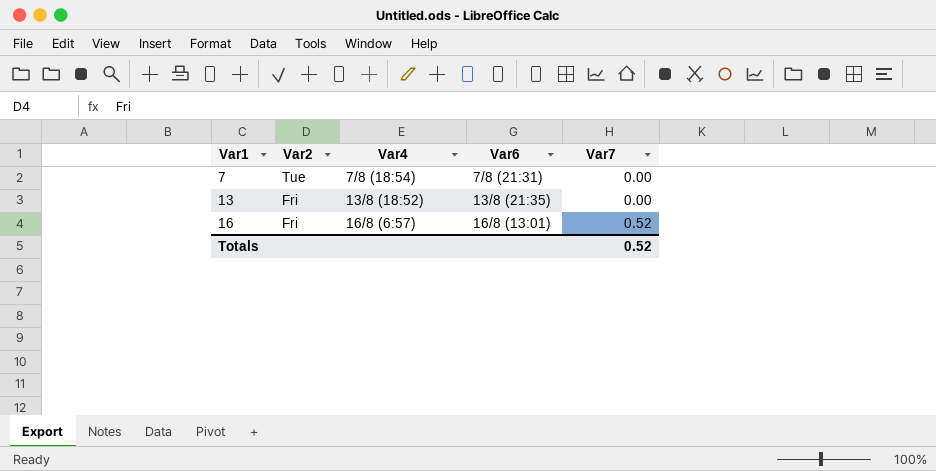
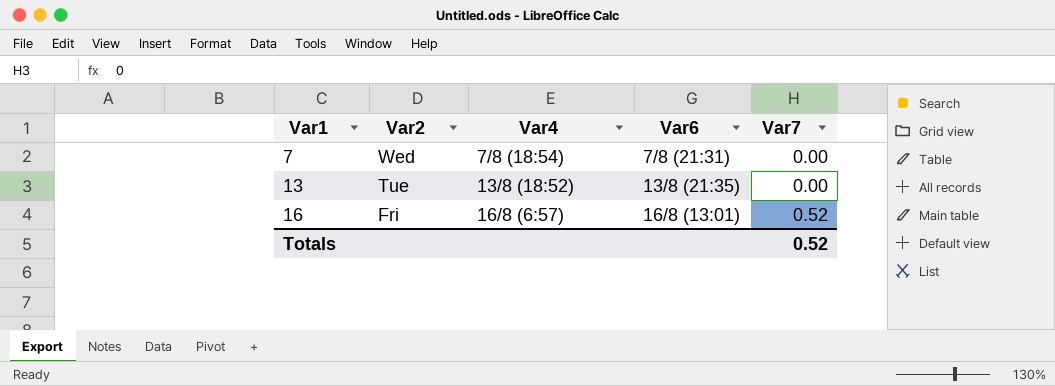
7 | Var2: Tue -> Wed
13 | Var2: Fri -> Tue

